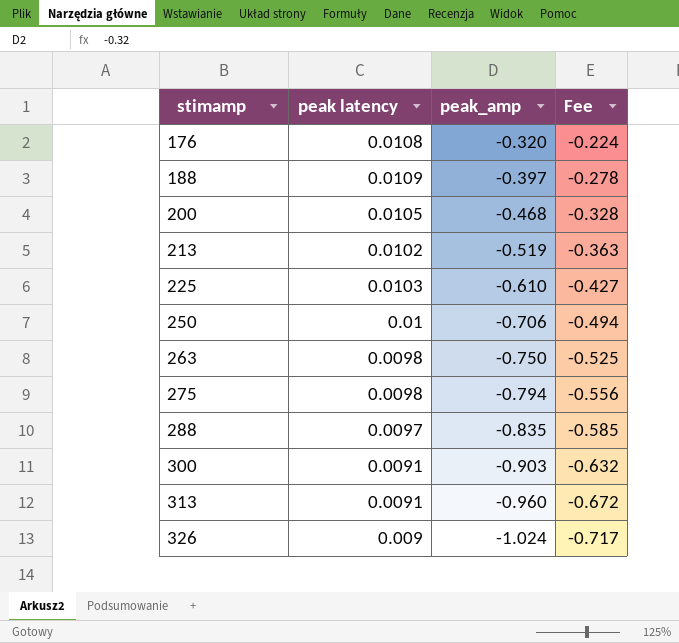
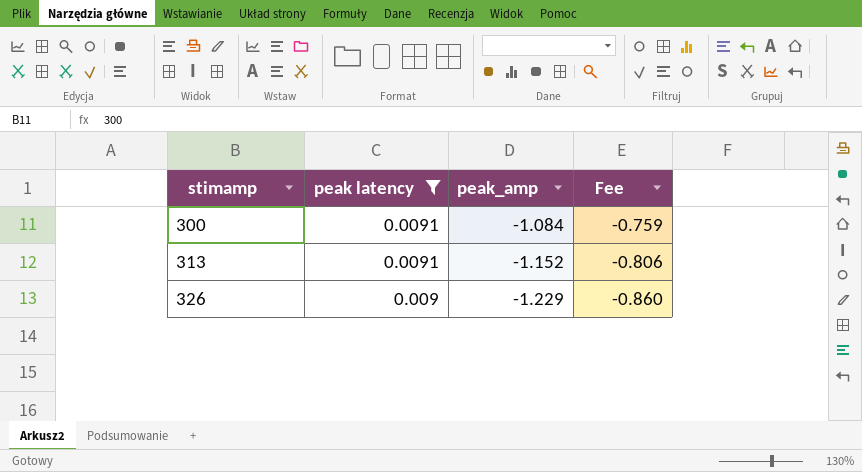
filter: none -> peak latency <= 0.0091
300 | peak_amp: -0.903 -> -1.084
300 | Fee: -0.632 -> -0.759
313 | peak_amp: -0.960 -> -1.152
313 | Fee: -0.672 -> -0.806
326 | peak_amp: -1.024 -> -1.229
326 | Fee: -0.717 -> -0.860

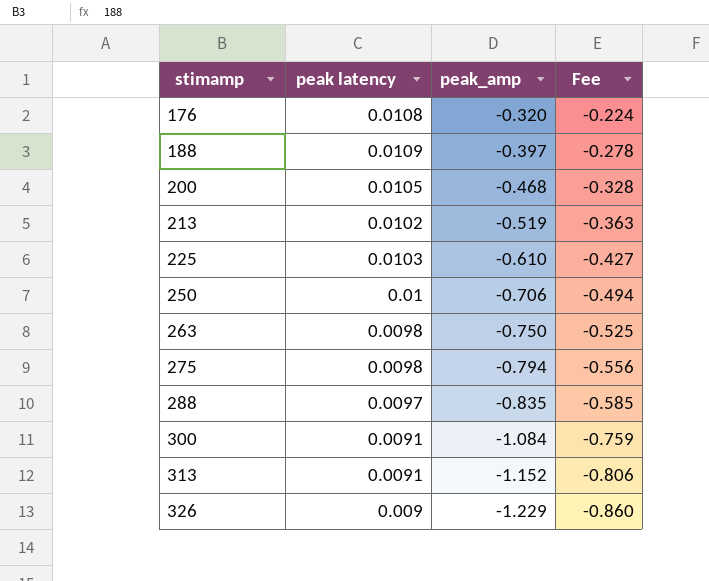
filter: peak latency <= 0.0091 -> none

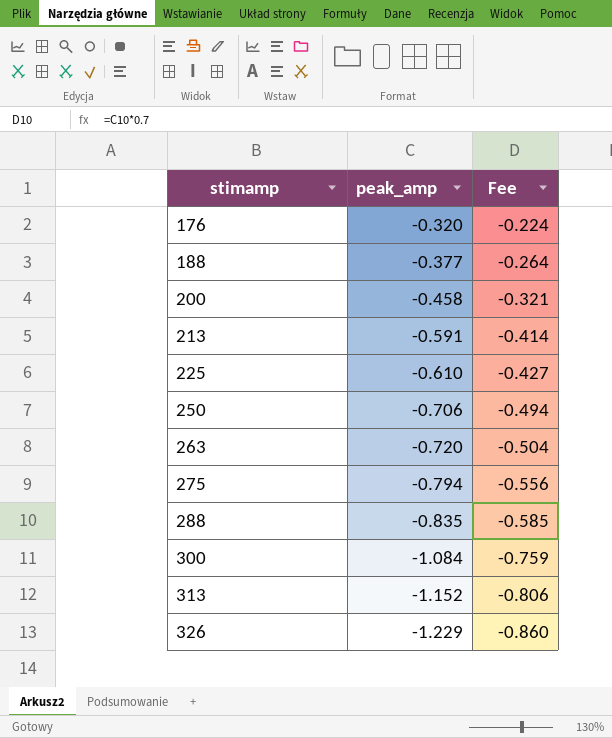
column peak latency | position: 2 -> none
188 | peak_amp: -0.397 -> -0.377
188 | Fee: -0.278 -> -0.264
200 | peak_amp: -0.468 -> -0.458
200 | Fee: -0.328 -> -0.321
213 | peak_amp: -0.519 -> -0.591
213 | Fee: -0.363 -> -0.414
263 | peak_amp: -0.750 -> -0.720
263 | Fee: -0.525 -> -0.504

